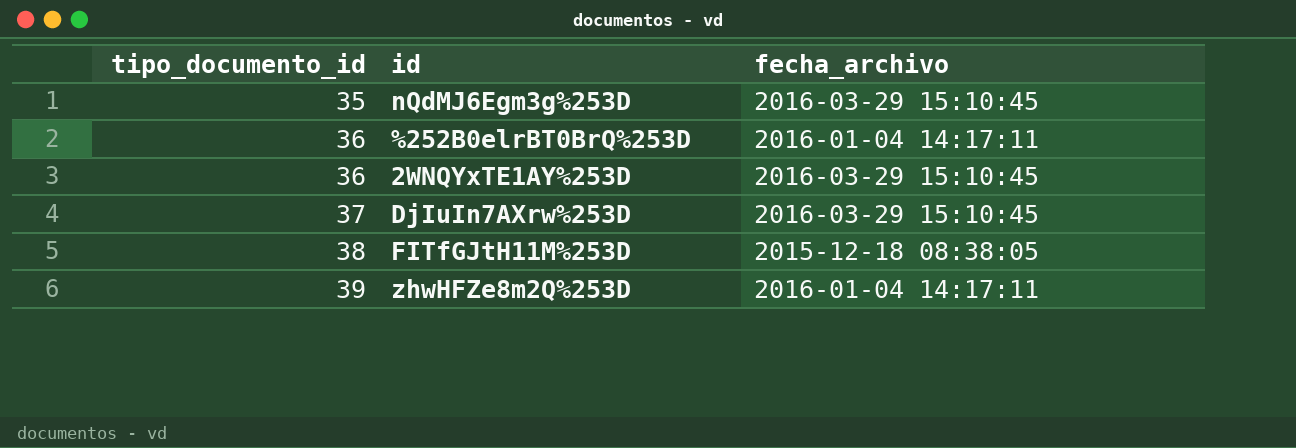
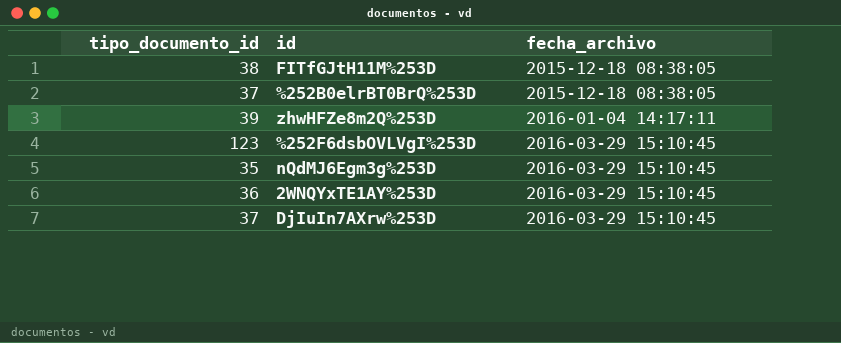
row order: tipo_documento_id ascending -> fecha_archivo ascending
%252B0elrBT0BrQ%253D | tipo_documento_id: 36 -> 37
%252B0elrBT0BrQ%253D | fecha_archivo: 2016-01-04 14:17:11 -> 2015-12-18 08:38:05
row %252F6dsbOVLVgI%253D: none -> 123 | 2016-03-29 15:10:45

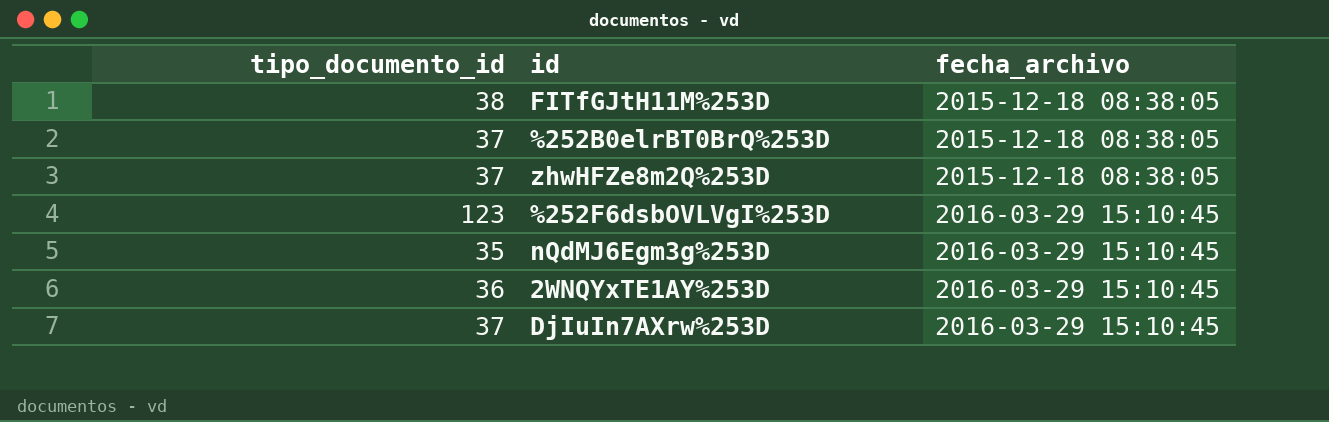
zhwHFZe8m2Q%253D | tipo_documento_id: 39 -> 37
zhwHFZe8m2Q%253D | fecha_archivo: 2016-01-04 14:17:11 -> 2015-12-18 08:38:05

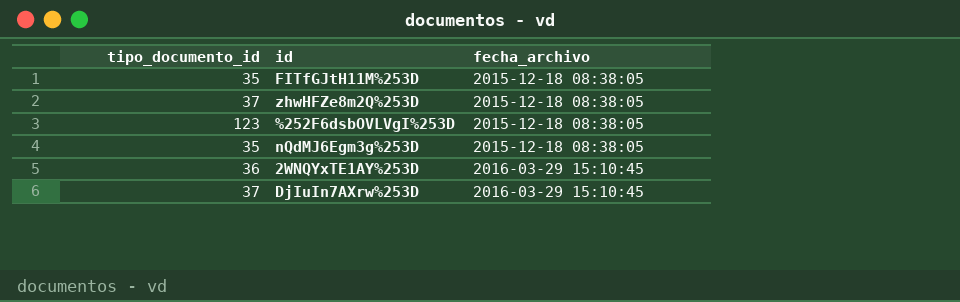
row %252B0elrBT0BrQ%253D: 37 | 2015-12-18 08:38:05 -> none
FITfGJtH11M%253D | tipo_documento_id: 38 -> 35
%252F6dsbOVLVgI%253D | fecha_archivo: 2016-03-29 15:10:45 -> 2015-12-18 08:38:05
nQdMJ6Egm3g%253D | fecha_archivo: 2016-03-29 15:10:45 -> 2015-12-18 08:38:05

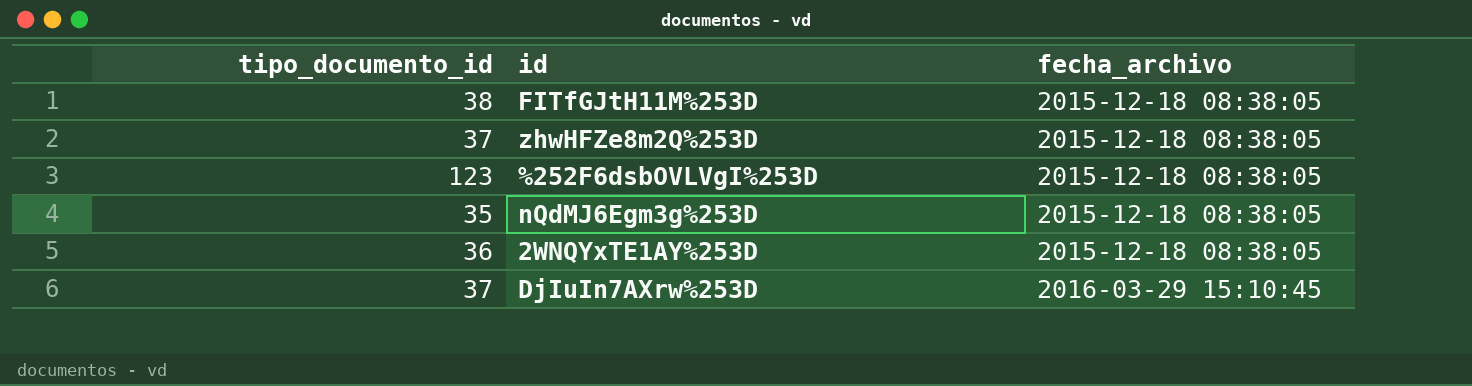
FITfGJtH11M%253D | tipo_documento_id: 35 -> 38
2WNQYxTE1AY%253D | fecha_archivo: 2016-03-29 15:10:45 -> 2015-12-18 08:38:05

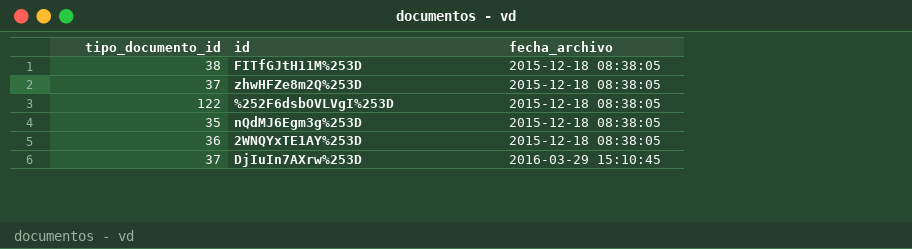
%252F6dsbOVLVgI%253D | tipo_documento_id: 123 -> 122

